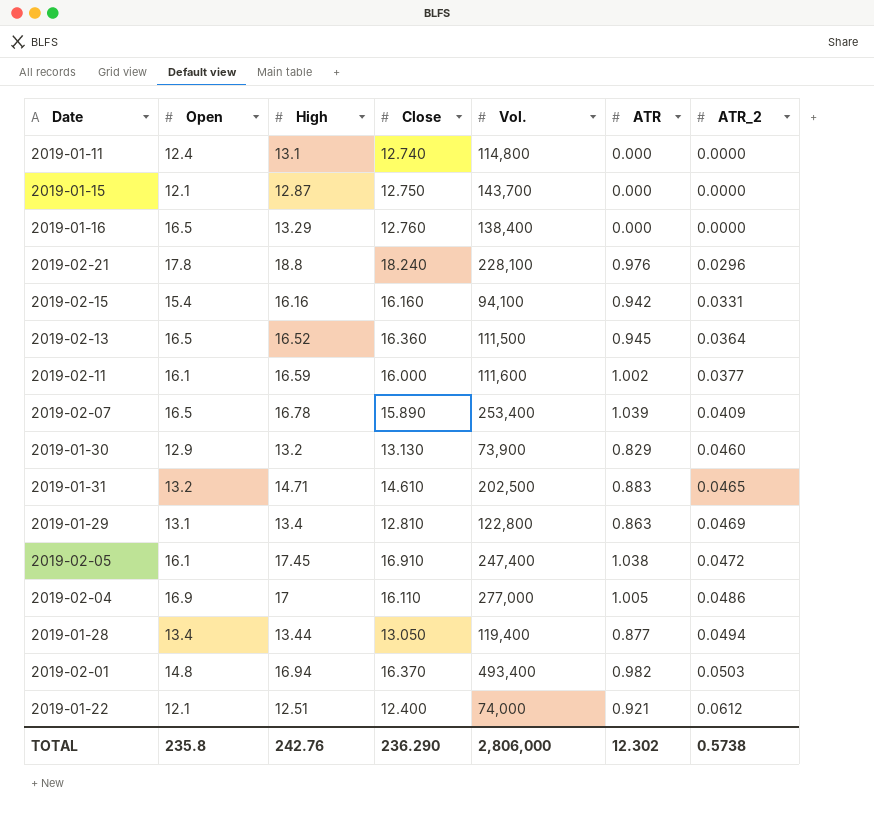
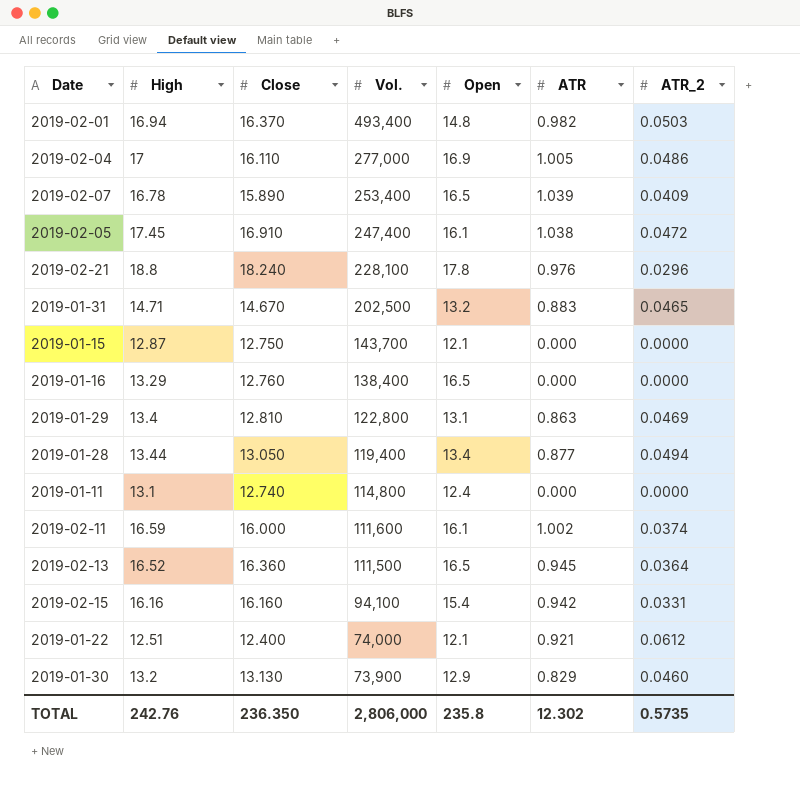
row order: ATR_2 ascending -> Vol. descending
column Open | position: 2 -> 5
2019-01-31 | Close: 14.610 -> 14.670
2019-02-11 | ATR_2: 0.0377 -> 0.0374
TOTAL | Close: 236.290 -> 236.350
TOTAL | ATR_2: 0.5738 -> 0.5735

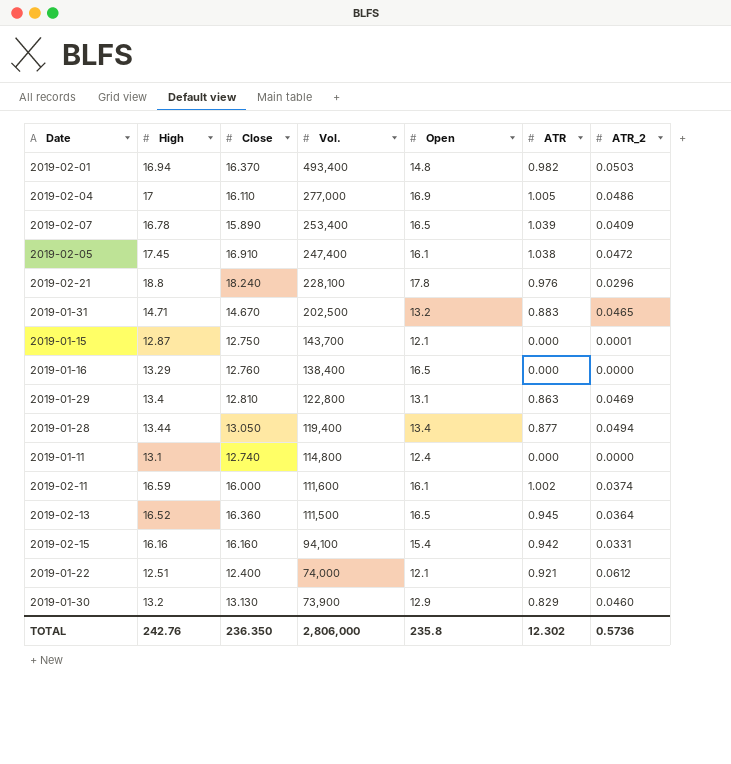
2019-01-15 | ATR_2: 0.0000 -> 0.0001
TOTAL | ATR_2: 0.5735 -> 0.5736

